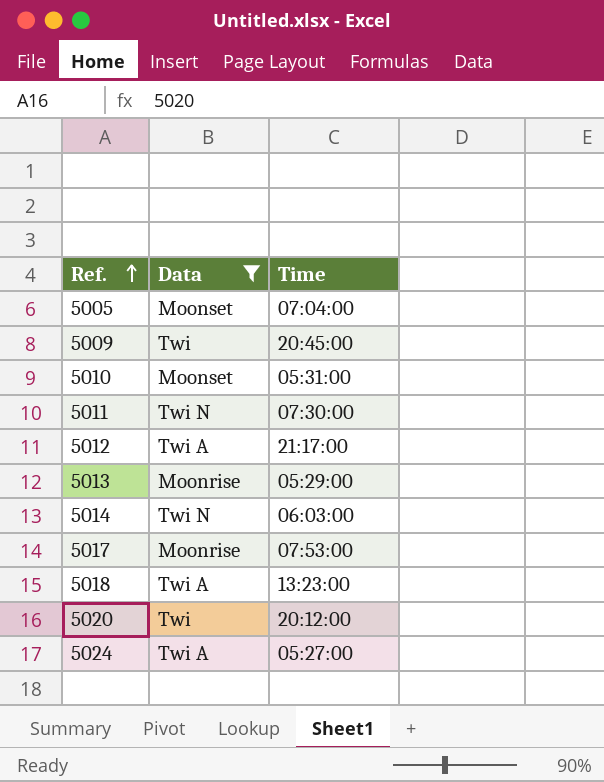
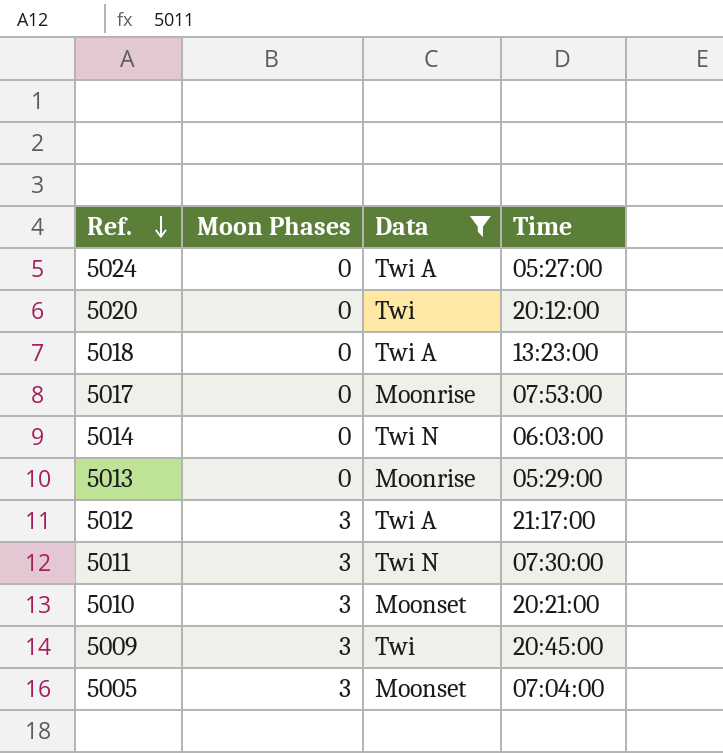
row order: Ref. ascending -> Ref. descending
column Moon Phases | position: none -> 2
5010 | Time: 05:31:00 -> 20:21:00

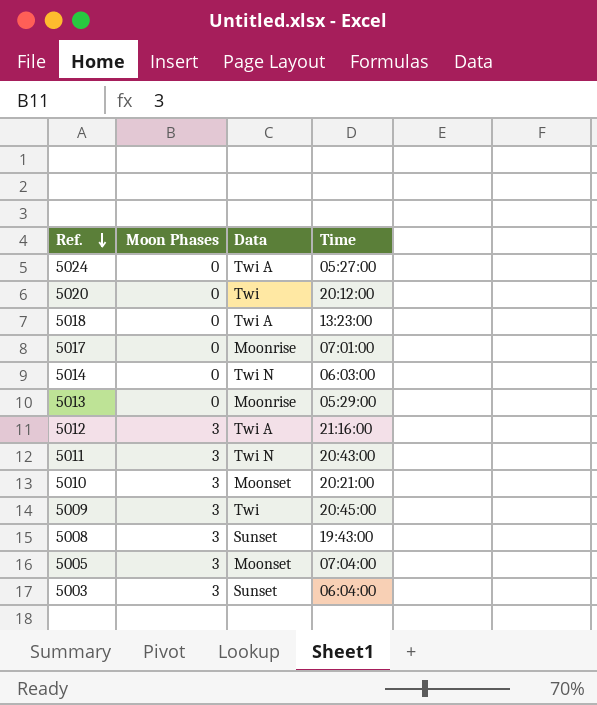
filter: Data != Sunset -> none
5017 | Time: 07:53:00 -> 07:01:00
5012 | Time: 21:17:00 -> 21:16:00
5011 | Time: 07:30:00 -> 20:43:00

